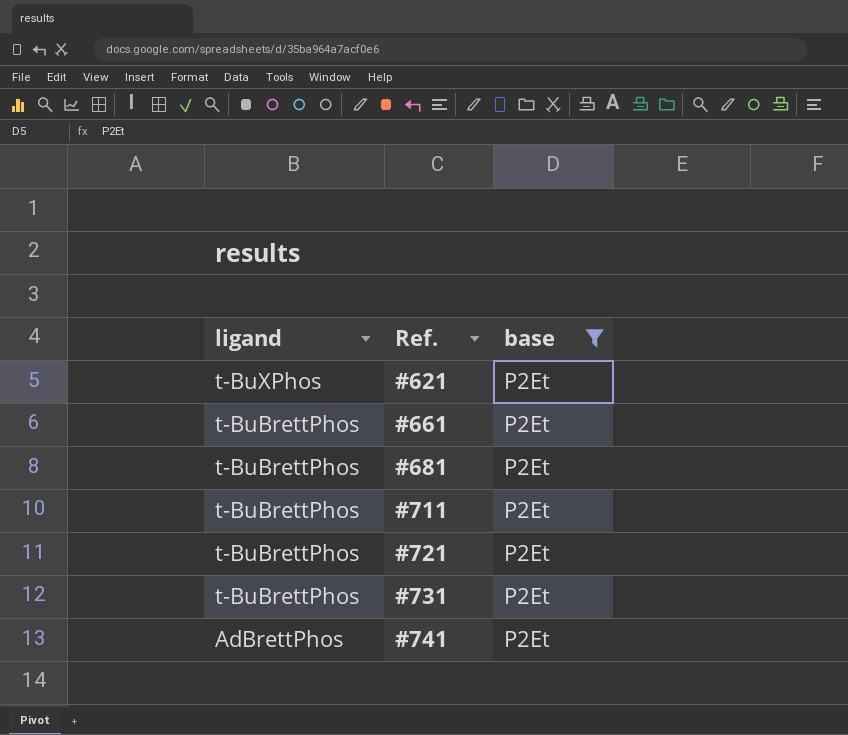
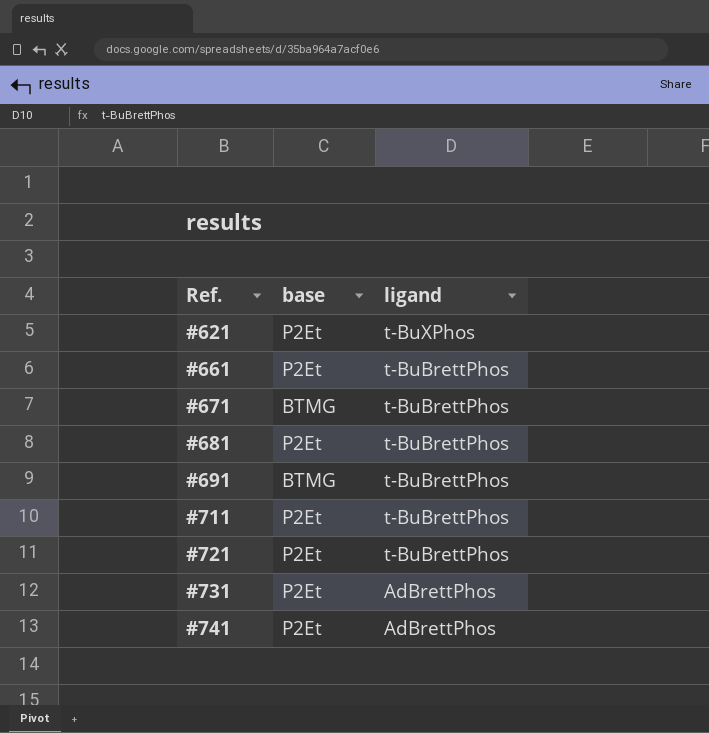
filter: base = P2Et -> none
column ligand | position: 1 -> 3
#731 | ligand: t-BuBrettPhos -> AdBrettPhos

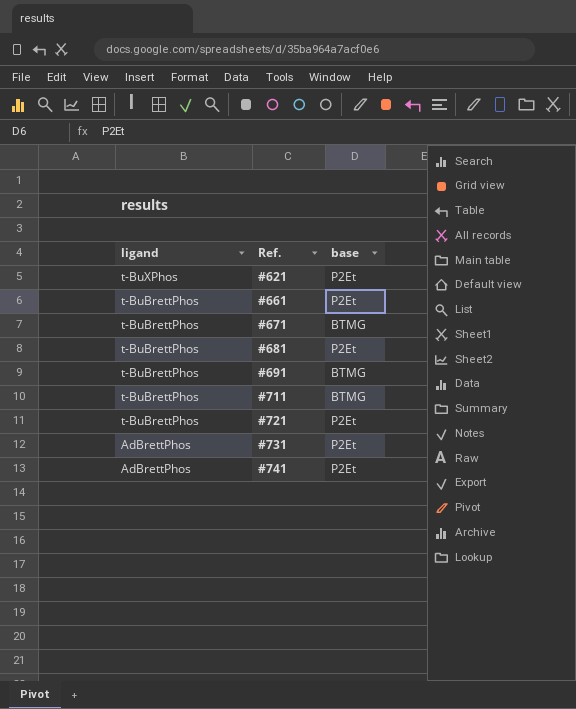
column ligand | position: 3 -> 1
#711 | base: P2Et -> BTMG

